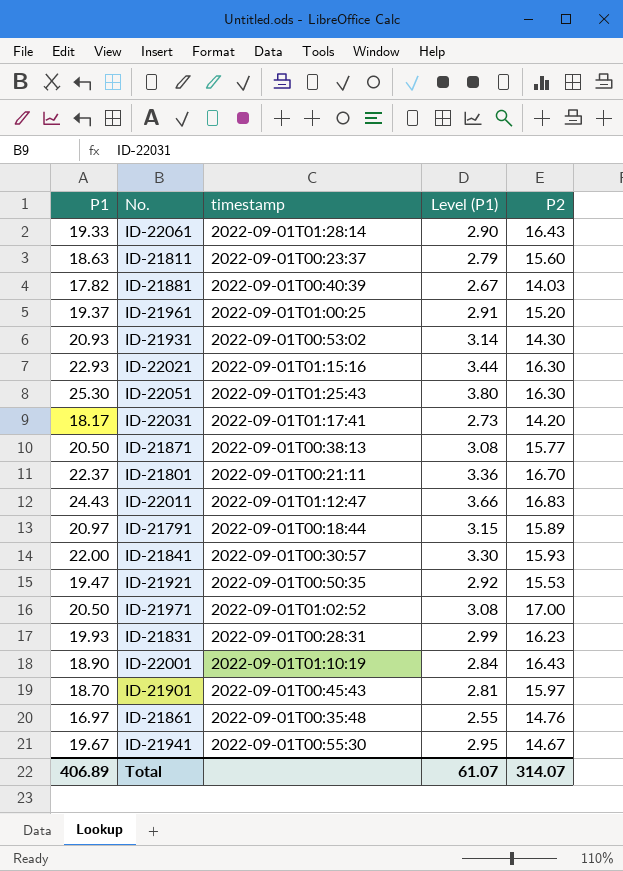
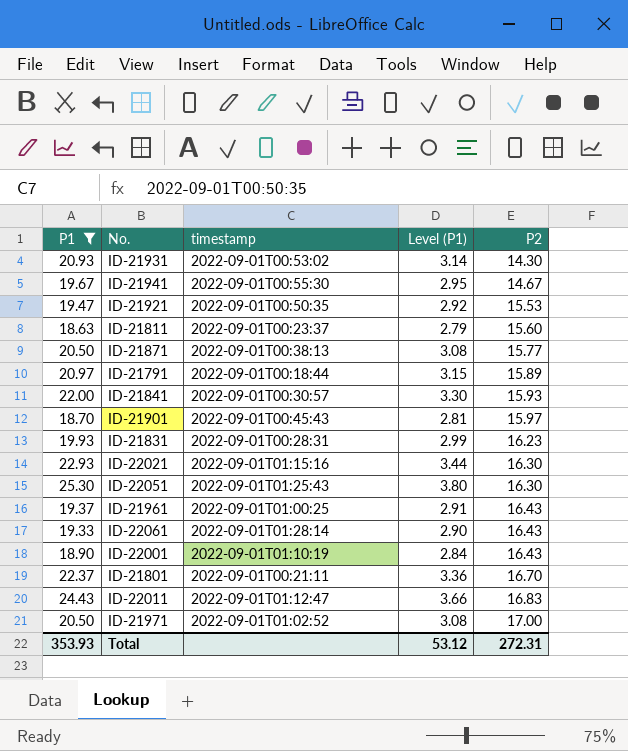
filter: none -> P1 >= 18.63
row order: none -> P2 ascending
ID-21961 | P2: 15.20 -> 16.43
Total | P1: 406.89 -> 353.93
Total | Level (P1): 61.07 -> 53.12
Total | P2: 314.07 -> 272.31

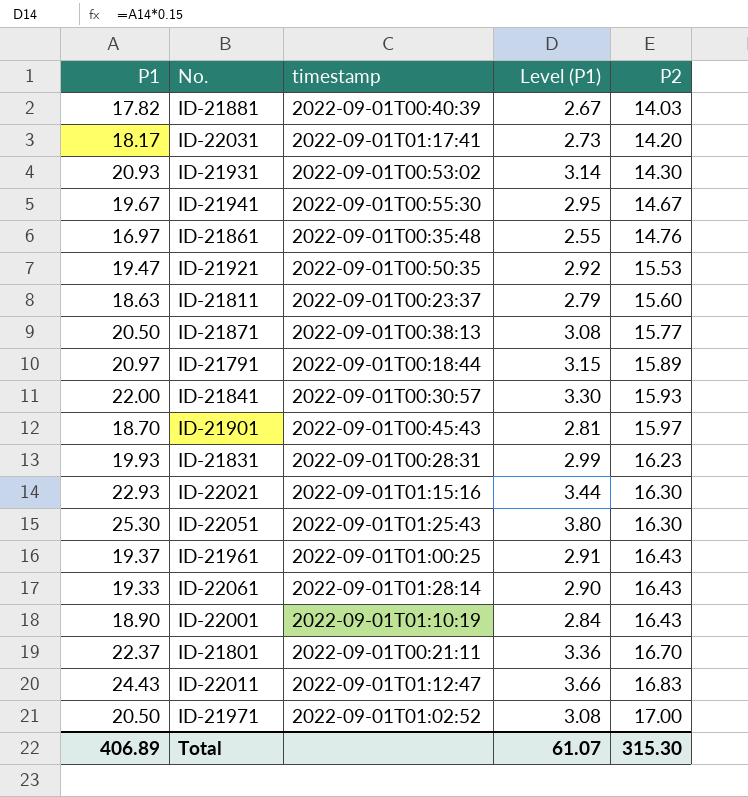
filter: P1 >= 18.63 -> none
Total | P1: 353.93 -> 406.89
Total | Level (P1): 53.12 -> 61.07
Total | P2: 272.31 -> 315.30

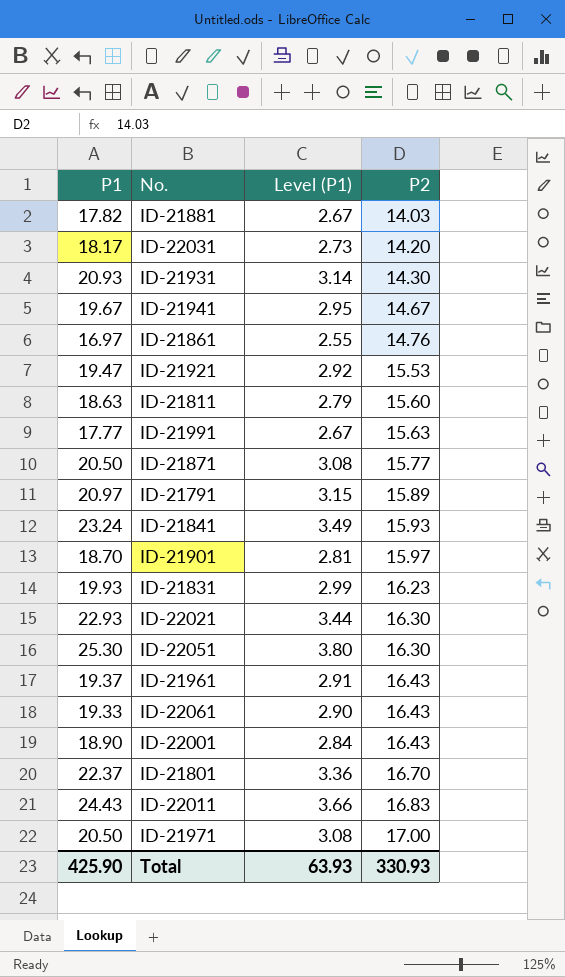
column timestamp | position: 3 -> none
row ID-21991: none -> 17.77 | 2.67 | 15.63
ID-21841 | P1: 22.00 -> 23.24
ID-21841 | Level (P1): 3.30 -> 3.49
Total | P1: 406.89 -> 425.90
Total | Level (P1): 61.07 -> 63.93
Total | P2: 315.30 -> 330.93

